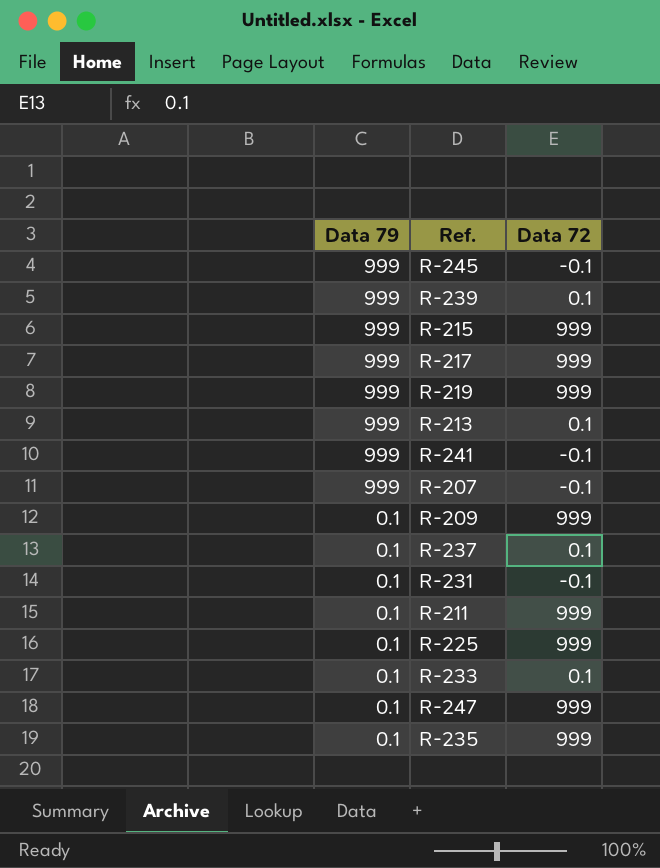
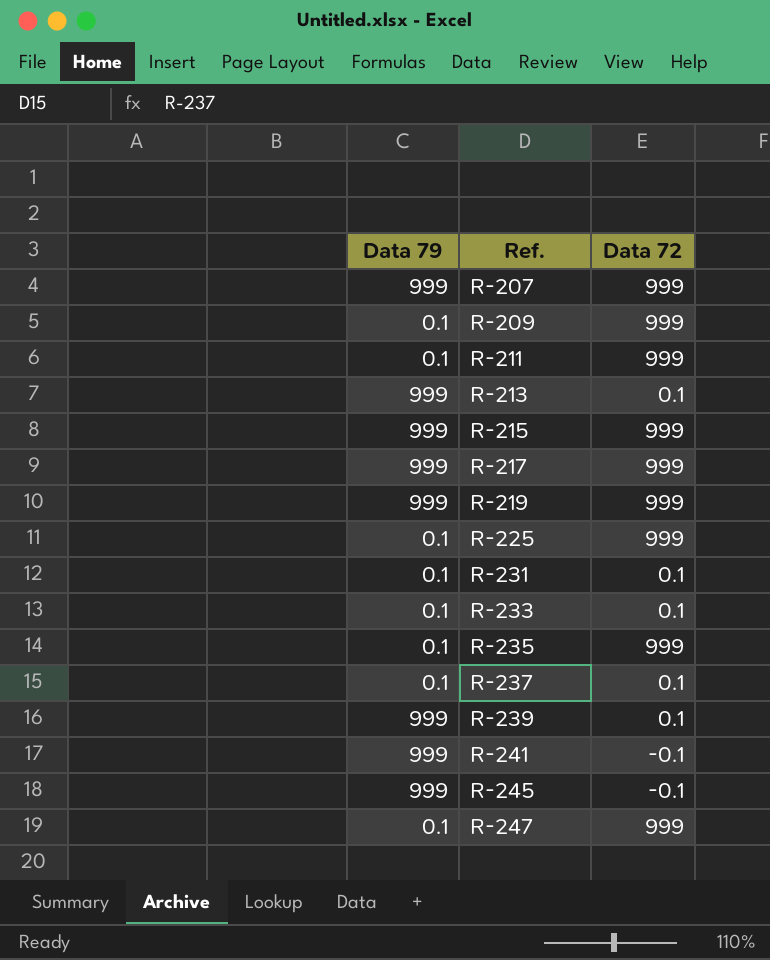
row order: Data 79 descending -> Ref. ascending
R-207 | Data 72: -0.1 -> 999
R-231 | Data 72: -0.1 -> 0.1

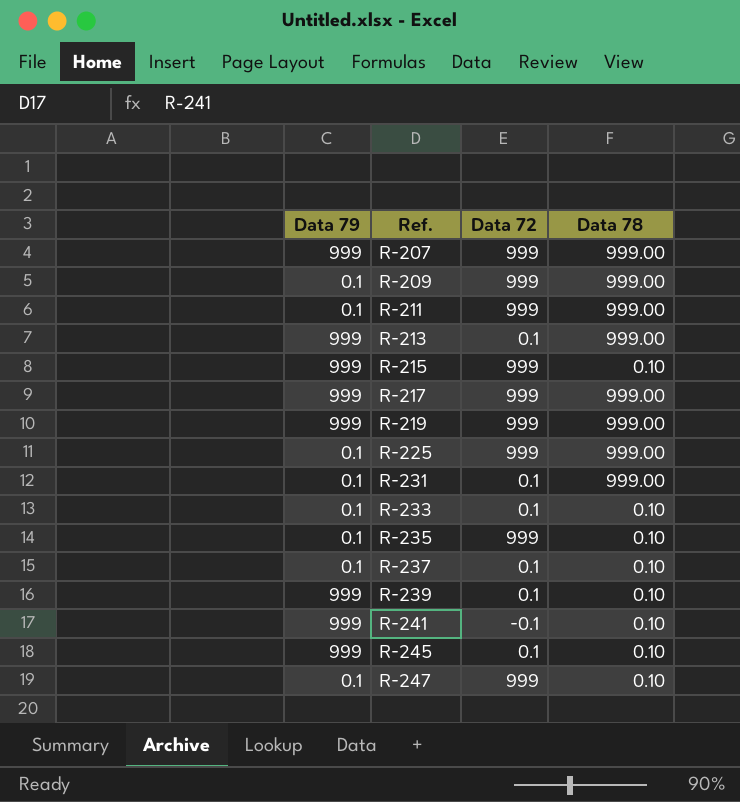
column Data 78 | position: none -> 4
R-245 | Data 72: -0.1 -> 0.1

